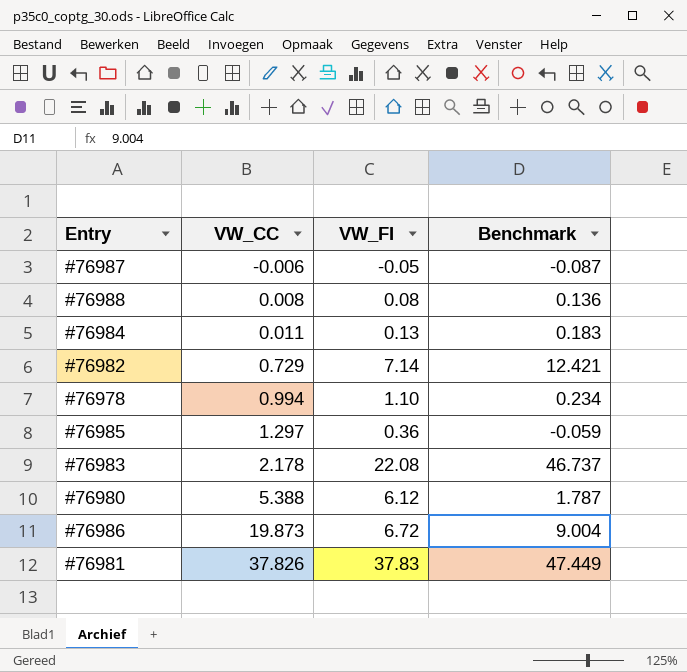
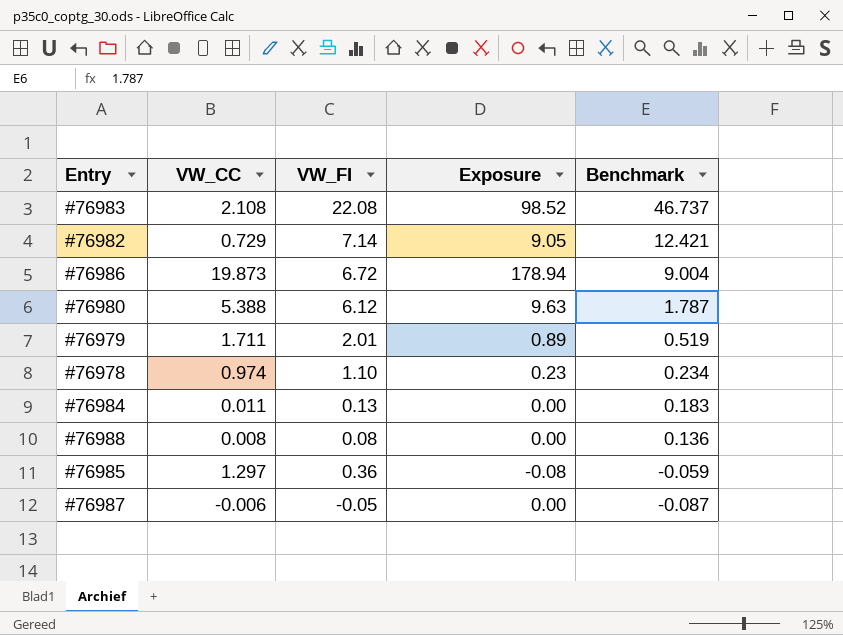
row order: VW_CC ascending -> Benchmark descending
column Exposure | formula: none -> [VW_CC] * [Benchmark]
row #76981: 37.826 | 37.83 | 47.449 -> none
#76983 | VW_CC: 2.178 -> 2.108
row #76979: none -> 1.711 | 2.01 | 0.89 | 0.519
#76978 | VW_CC: 0.994 -> 0.974

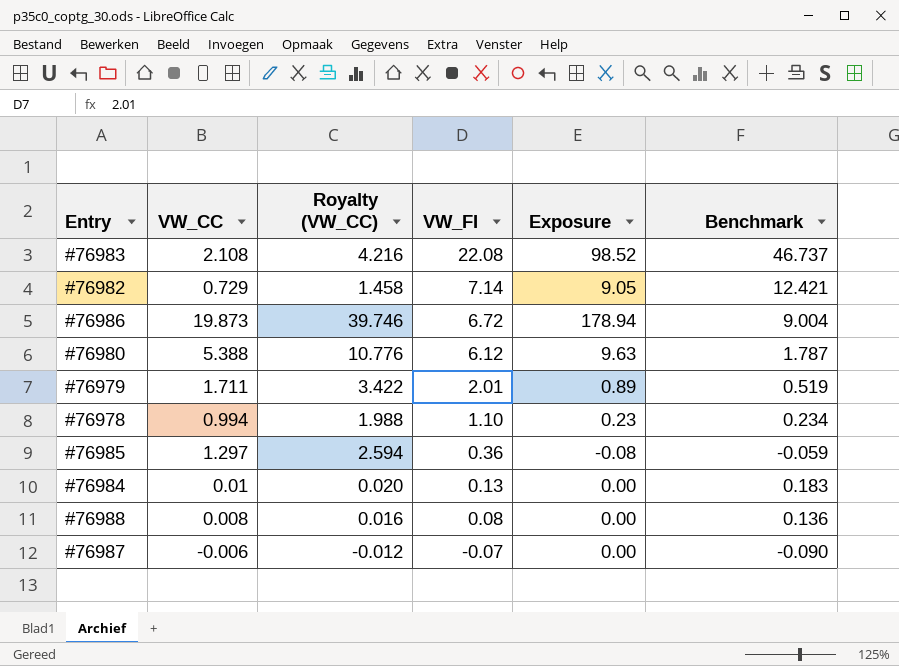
row order: Benchmark descending -> VW_FI descending
column Royalty (VW_CC) | formula: none -> [VW_CC] * 2
#76978 | VW_CC: 0.974 -> 0.994
#76984 | VW_CC: 0.011 -> 0.01
#76987 | VW_FI: -0.05 -> -0.07
#76987 | Benchmark: -0.087 -> -0.090

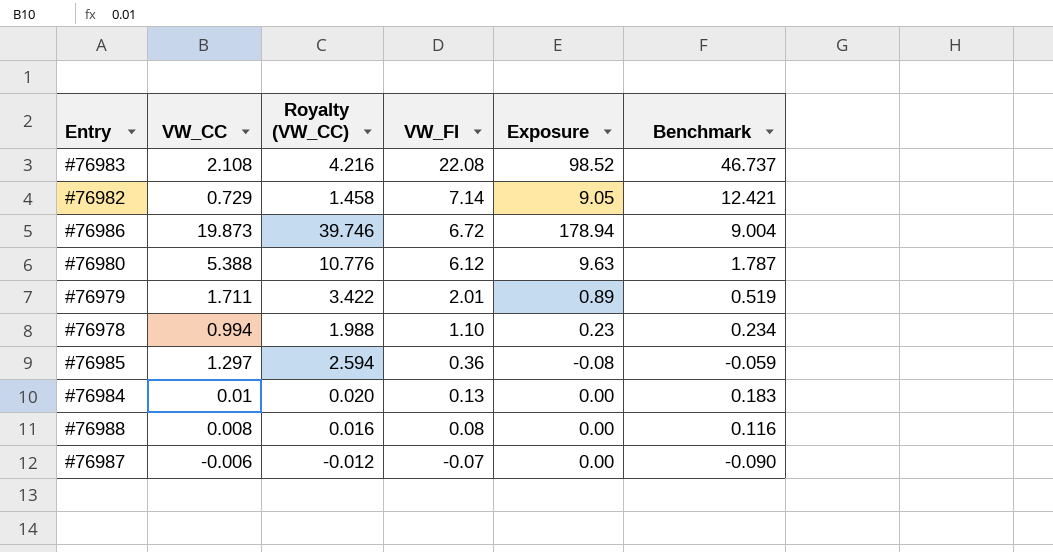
#76988 | Benchmark: 0.136 -> 0.116

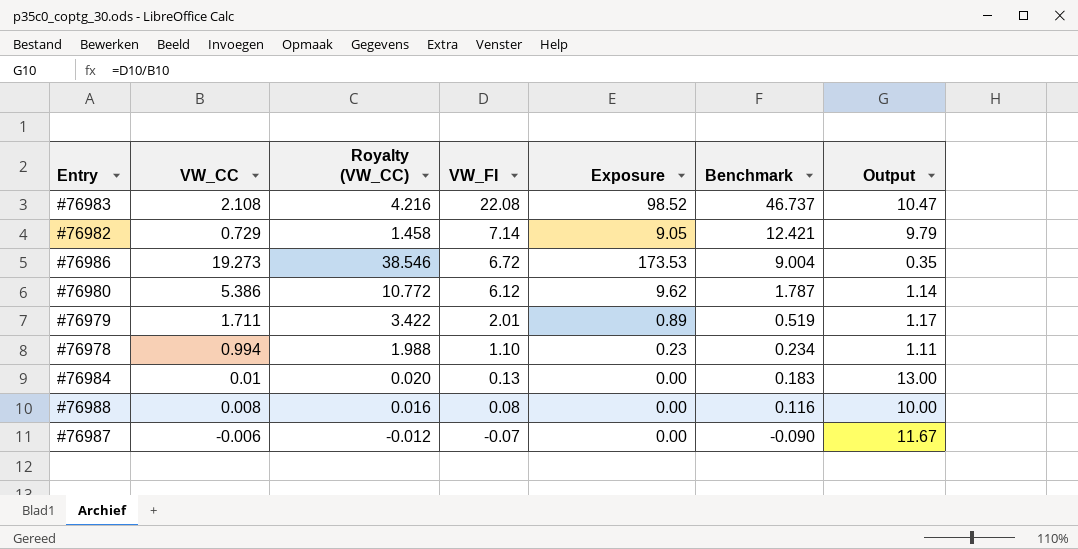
column Output | formula: none -> [VW_FI] / [VW_CC]
row #76985: 1.297 | 2.594 | 0.36 | -0.08 | -0.059 -> none
#76986 | VW_CC: 19.873 -> 19.273
#76986 | Royalty (VW_CC): 39.746 -> 38.546
#76986 | Exposure: 178.94 -> 173.53
#76980 | VW_CC: 5.388 -> 5.386
#76980 | Royalty (VW_CC): 10.776 -> 10.772
#76980 | Exposure: 9.63 -> 9.62

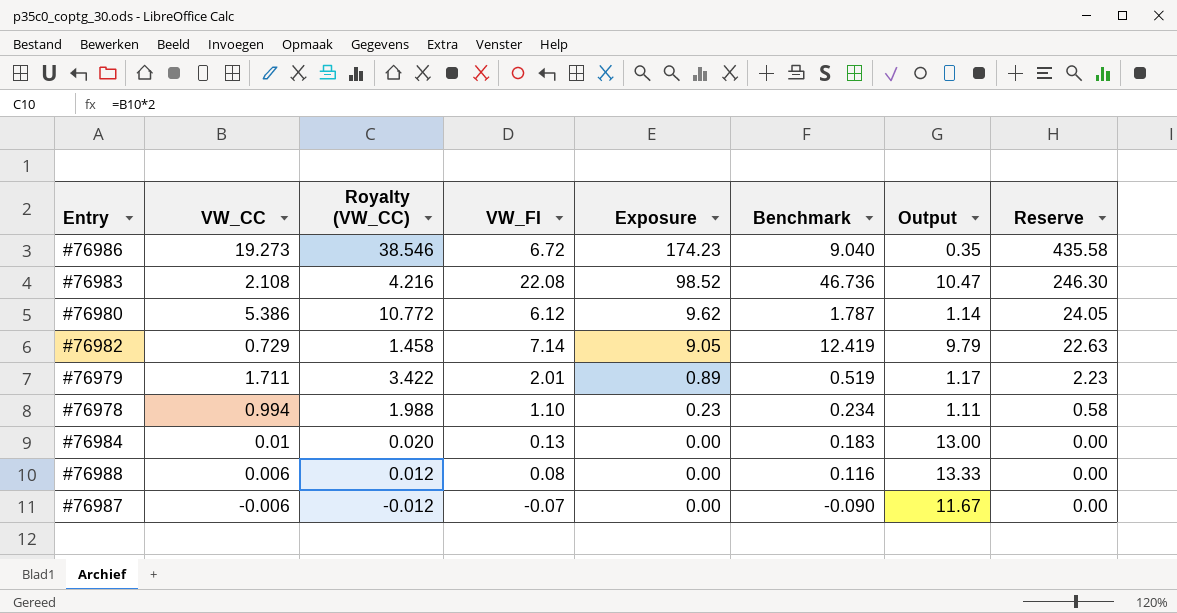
row order: VW_FI descending -> Exposure descending
column Reserve | formula: none -> [Exposure] * 2.5
#76986 | Exposure: 173.53 -> 174.23
#76986 | Benchmark: 9.004 -> 9.040
#76983 | Benchmark: 46.737 -> 46.736
#76982 | Benchmark: 12.421 -> 12.419
#76988 | VW_CC: 0.008 -> 0.006
#76988 | Royalty (VW_CC): 0.016 -> 0.012
#76988 | Output: 10.00 -> 13.33

